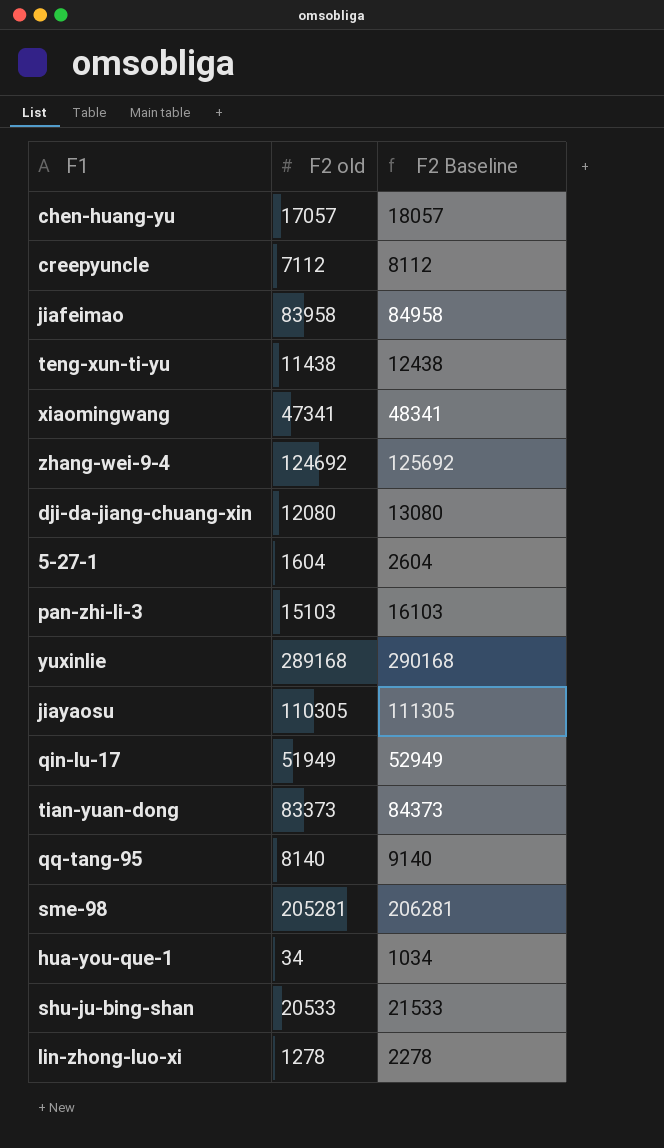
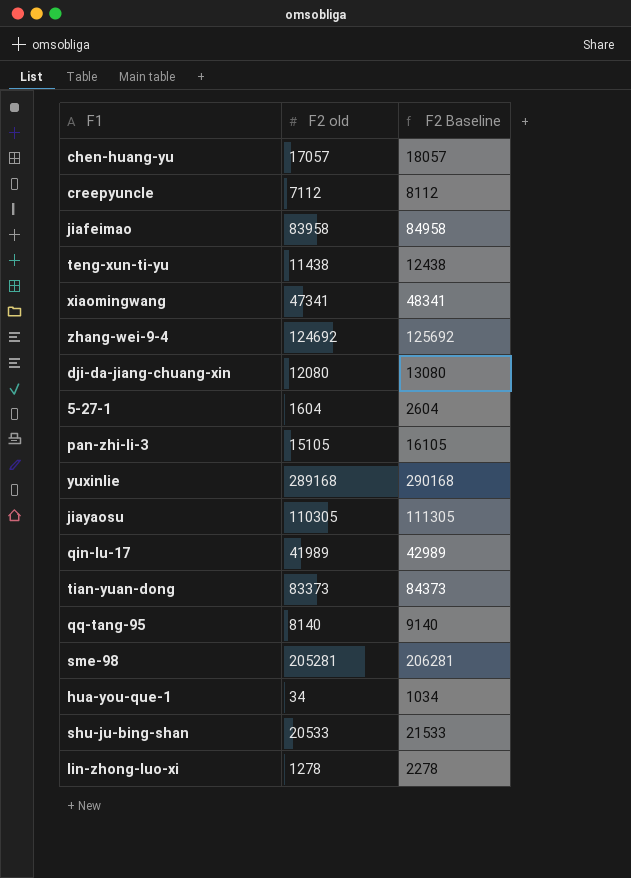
pan-zhi-li-3 | F2 old: 15103 -> 15105
pan-zhi-li-3 | F2 Baseline: 16103 -> 16105
qin-lu-17 | F2 old: 51949 -> 41989
qin-lu-17 | F2 Baseline: 52949 -> 42989

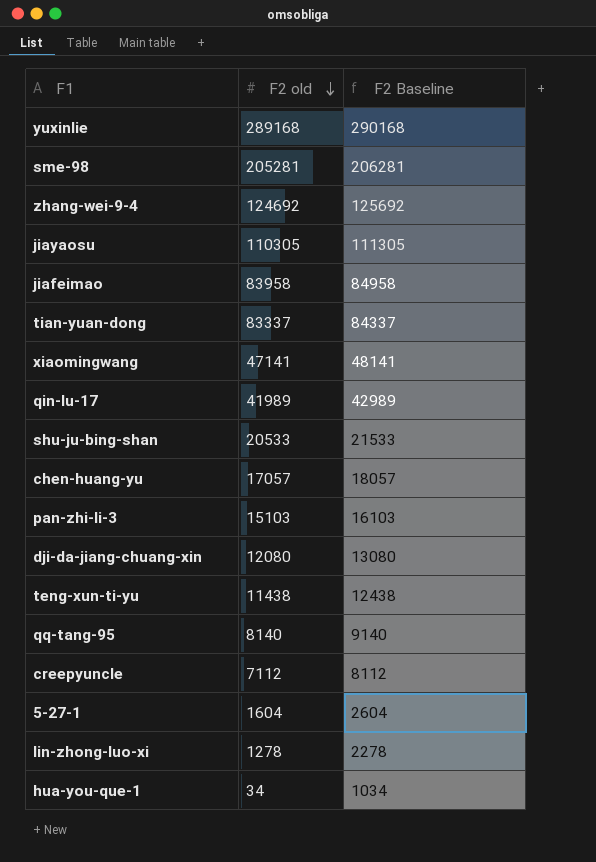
row order: none -> F2 old descending
tian-yuan-dong | F2 old: 83373 -> 83337
tian-yuan-dong | F2 Baseline: 84373 -> 84337
xiaomingwang | F2 old: 47341 -> 47141
xiaomingwang | F2 Baseline: 48341 -> 48141
pan-zhi-li-3 | F2 old: 15105 -> 15103
pan-zhi-li-3 | F2 Baseline: 16105 -> 16103

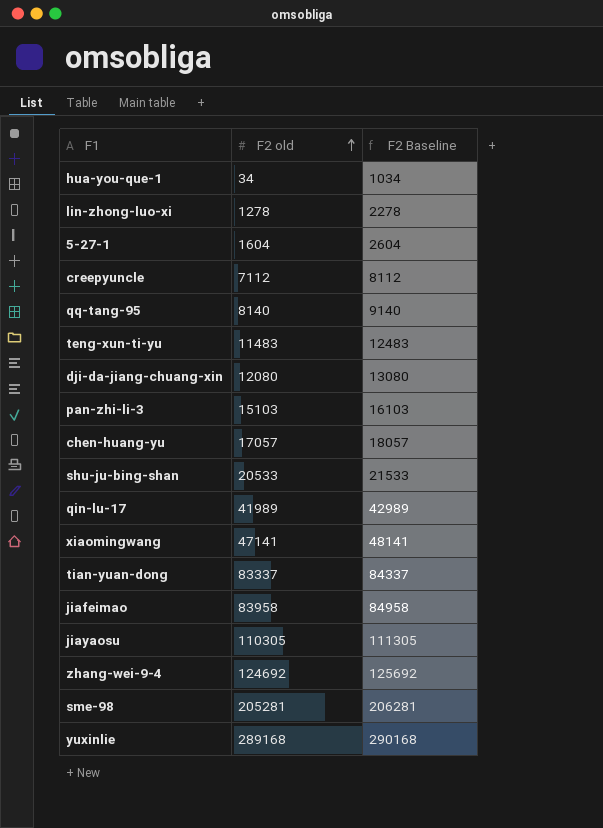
row order: F2 old descending -> F2 old ascending
teng-xun-ti-yu | F2 old: 11438 -> 11483
teng-xun-ti-yu | F2 Baseline: 12438 -> 12483

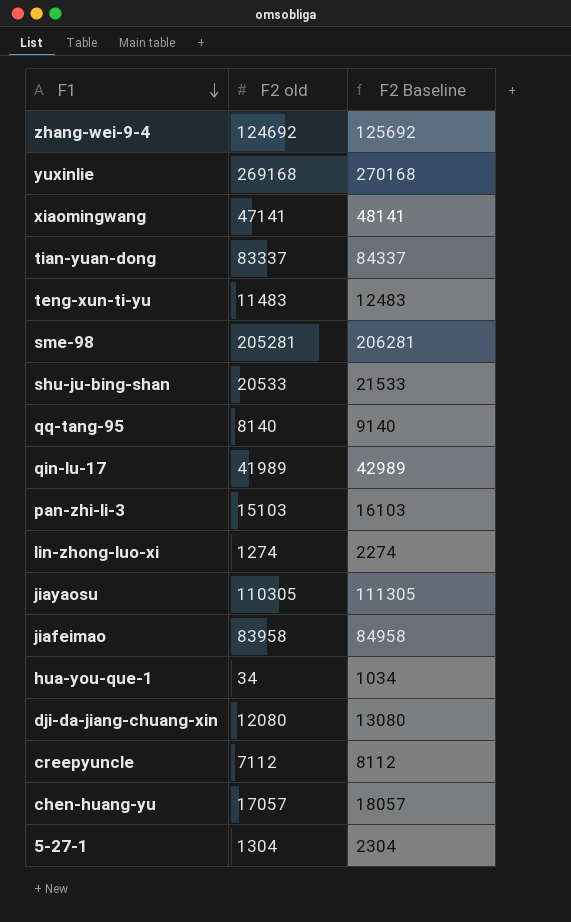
row order: F2 old ascending -> F1 descending
yuxinlie | F2 old: 289168 -> 269168
yuxinlie | F2 Baseline: 290168 -> 270168
lin-zhong-luo-xi | F2 old: 1278 -> 1274
lin-zhong-luo-xi | F2 Baseline: 2278 -> 2274
5-27-1 | F2 old: 1604 -> 1304
5-27-1 | F2 Baseline: 2604 -> 2304

